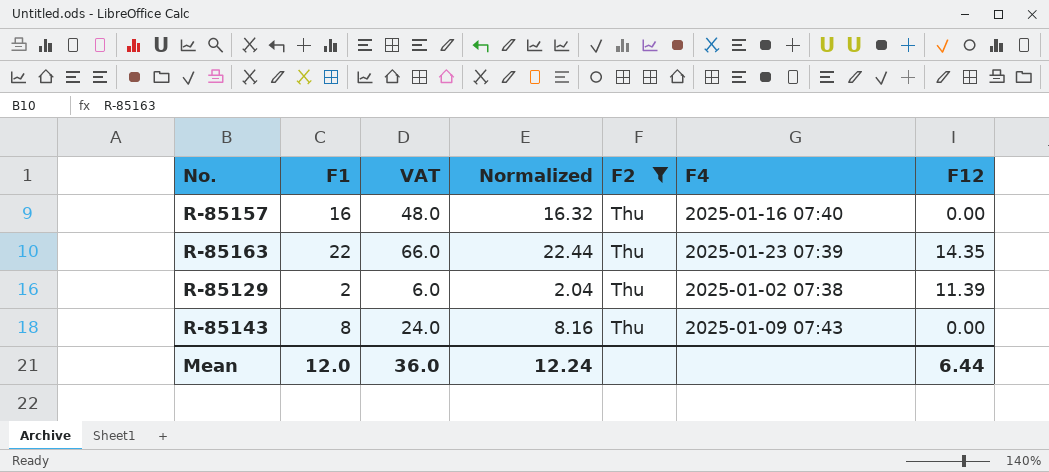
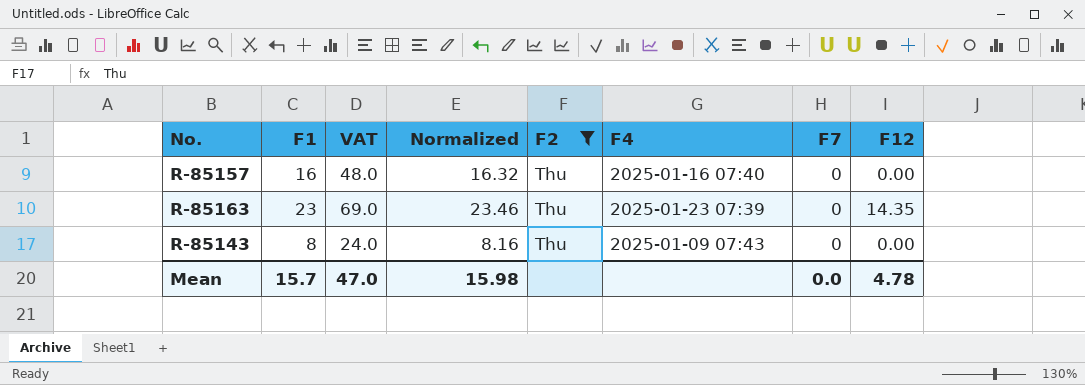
column F7 | position: none -> 7
row R-85129: 2 | 6.0 | 2.04 | Thu | 2025-01-02 07:38 | 11.39 -> none
R-85163 | F1: 22 -> 23
R-85163 | VAT: 66.0 -> 69.0
R-85163 | Normalized: 22.44 -> 23.46
Mean | F1: 12.0 -> 15.7
Mean | VAT: 36.0 -> 47.0
Mean | Normalized: 12.24 -> 15.98
Mean | F12: 6.44 -> 4.78

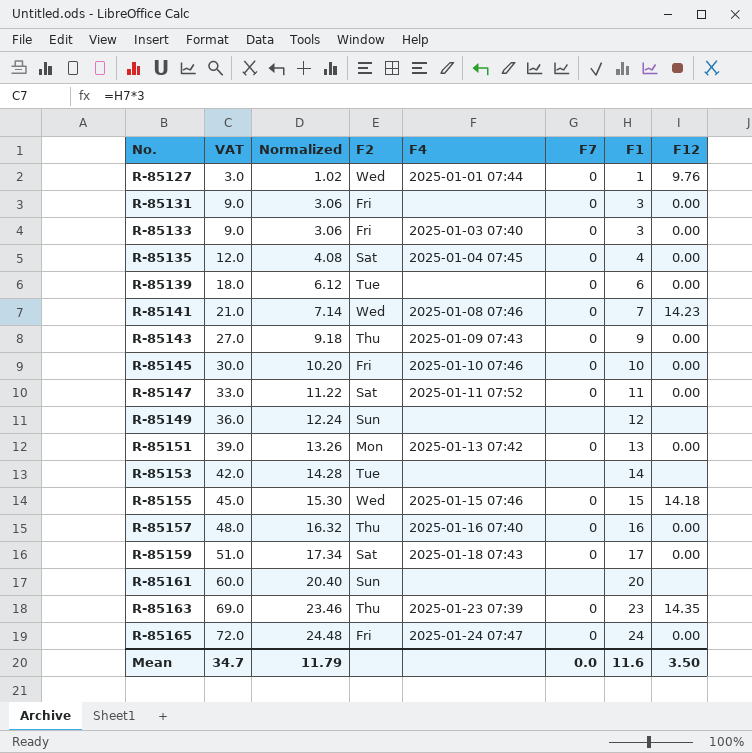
filter: F2 = Thu -> none
row order: none -> No. ascending
column F1 | position: 2 -> 7
R-85143 | VAT: 24.0 -> 27.0
R-85143 | Normalized: 8.16 -> 9.18
R-85143 | F1: 8 -> 9
Mean | VAT: 47.0 -> 34.7
Mean | Normalized: 15.98 -> 11.79
Mean | F1: 15.7 -> 11.6
Mean | F12: 4.78 -> 3.50

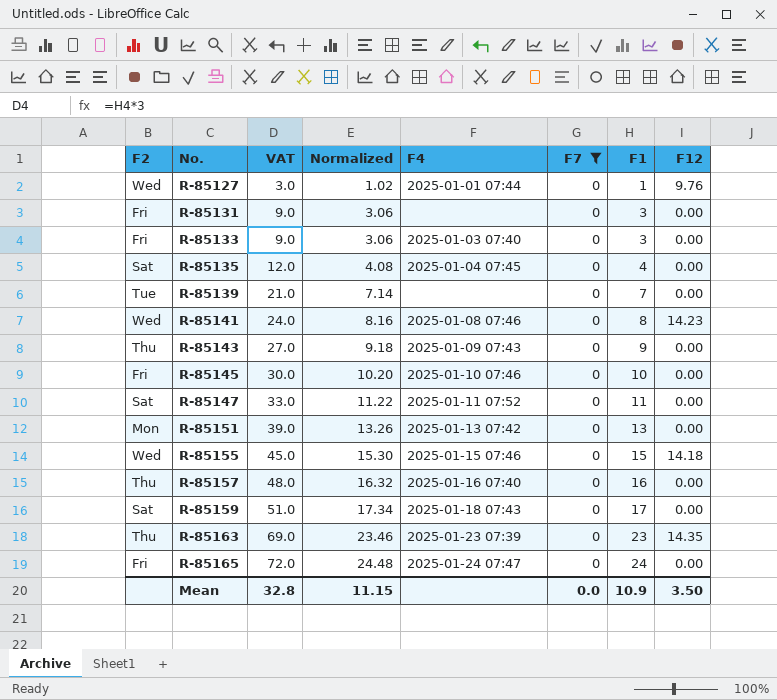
filter: none -> F7 = 0
column F2 | position: 4 -> 1
R-85139 | VAT: 18.0 -> 21.0
R-85139 | Normalized: 6.12 -> 7.14
R-85139 | F1: 6 -> 7
R-85141 | VAT: 21.0 -> 24.0
R-85141 | Normalized: 7.14 -> 8.16
R-85141 | F1: 7 -> 8
Mean | VAT: 34.7 -> 32.8
Mean | Normalized: 11.79 -> 11.15
Mean | F1: 11.6 -> 10.9

